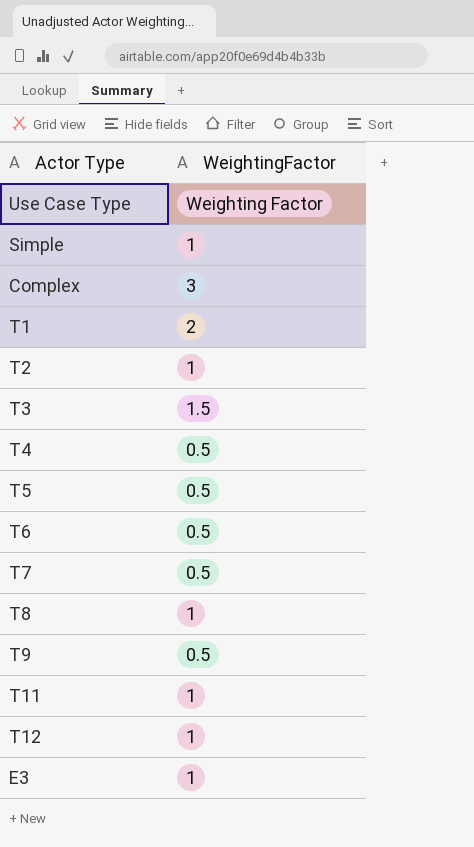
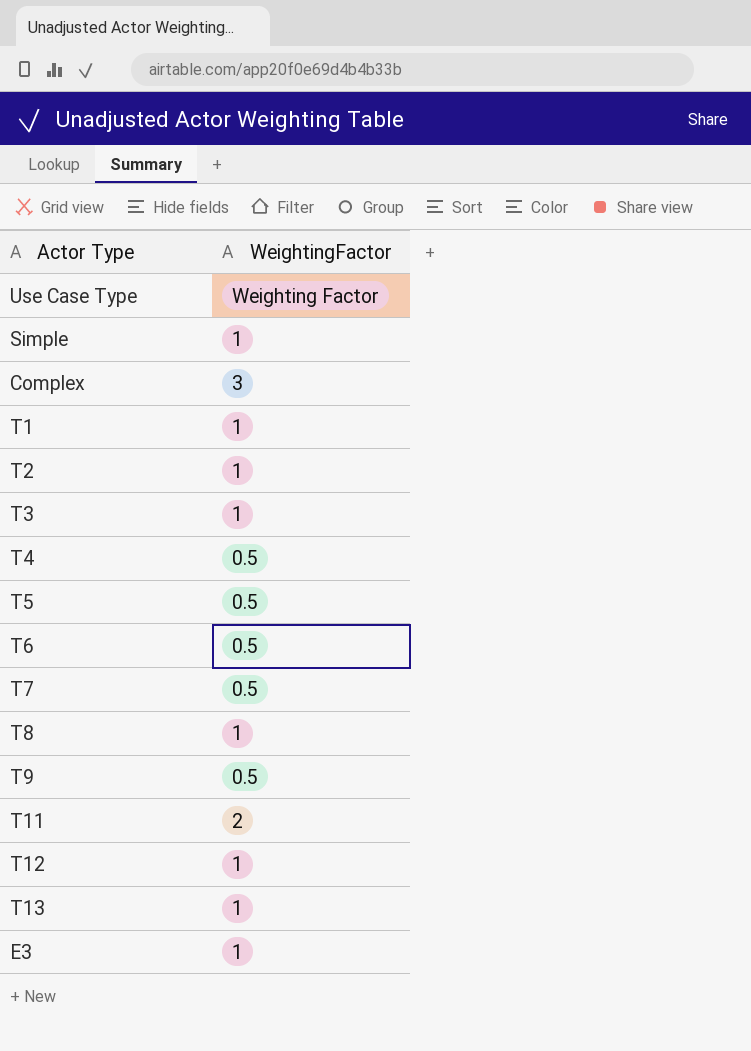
T1 | WeightingFactor: 2 -> 1
T3 | WeightingFactor: 1.5 -> 1
T11 | WeightingFactor: 1 -> 2
row T13: none -> 1

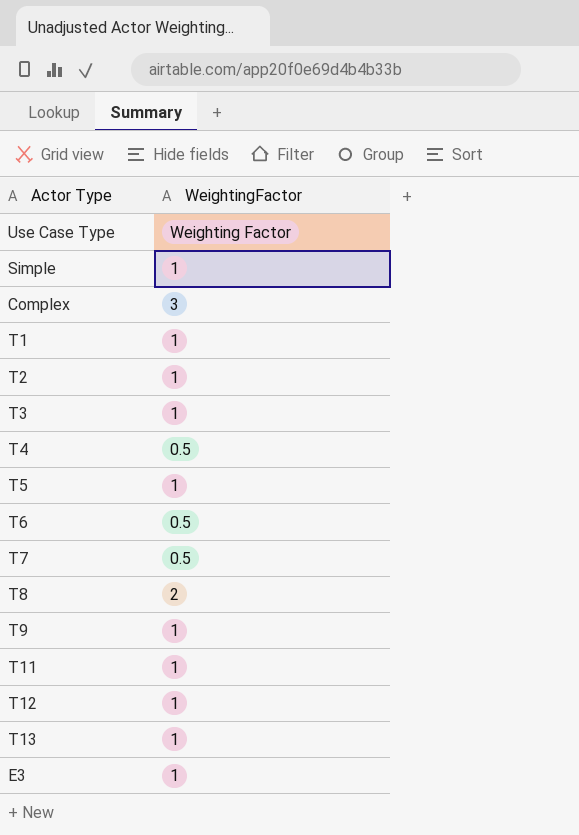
T5 | WeightingFactor: 0.5 -> 1
T8 | WeightingFactor: 1 -> 2
T9 | WeightingFactor: 0.5 -> 1
T11 | WeightingFactor: 2 -> 1

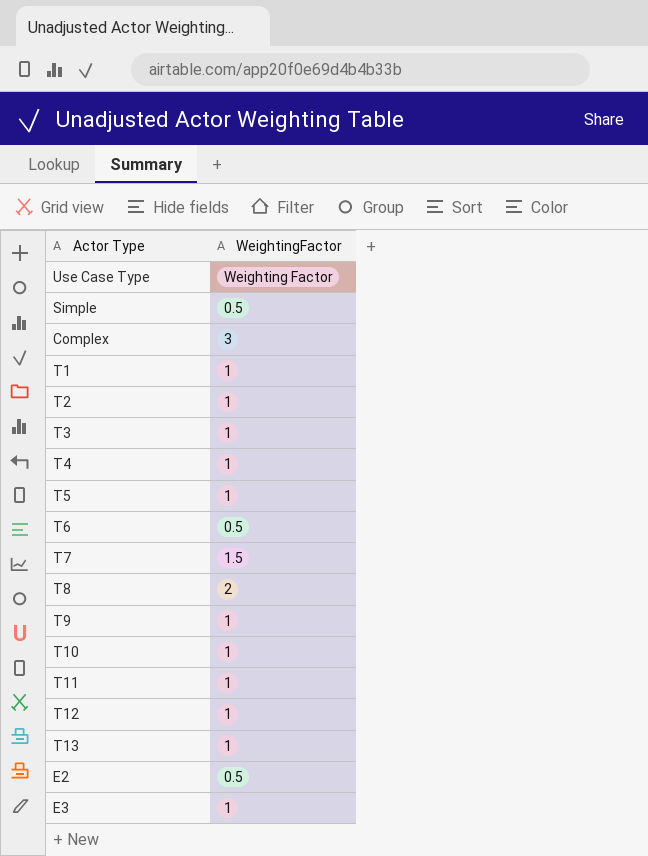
Simple | WeightingFactor: 1 -> 0.5
T4 | WeightingFactor: 0.5 -> 1
T7 | WeightingFactor: 0.5 -> 1.5
row T10: none -> 1
row E2: none -> 0.5

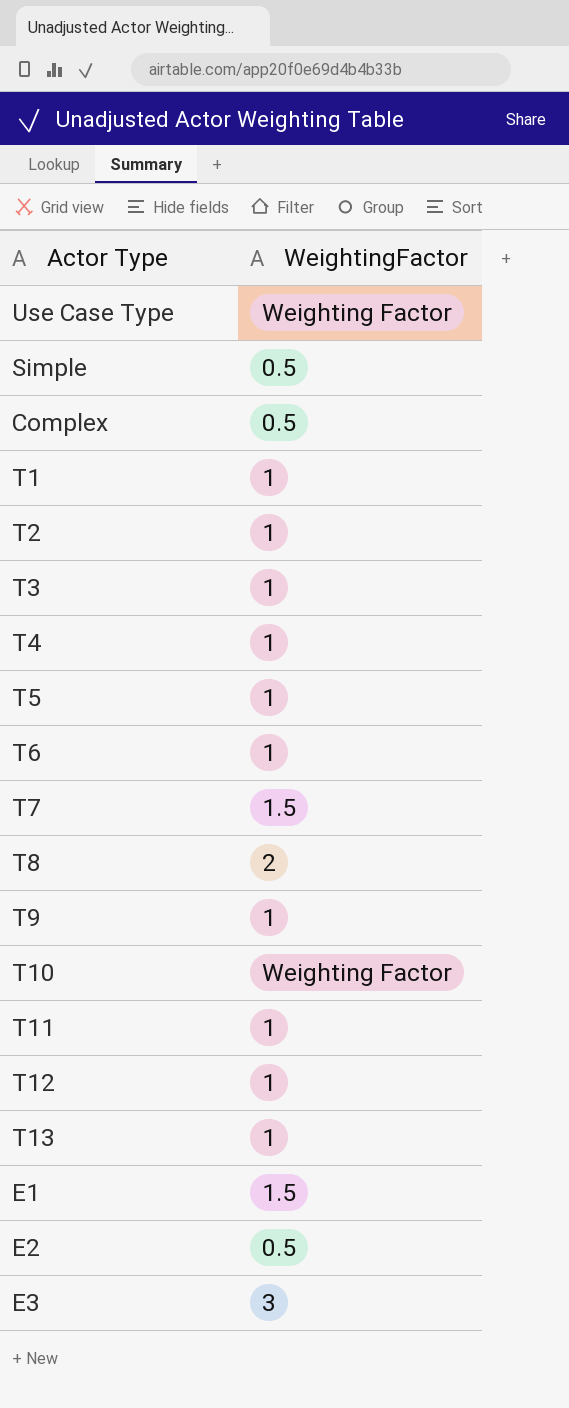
Complex | WeightingFactor: 3 -> 0.5
T6 | WeightingFactor: 0.5 -> 1
T10 | WeightingFactor: 1 -> Weighting Factor
row E1: none -> 1.5
E3 | WeightingFactor: 1 -> 3

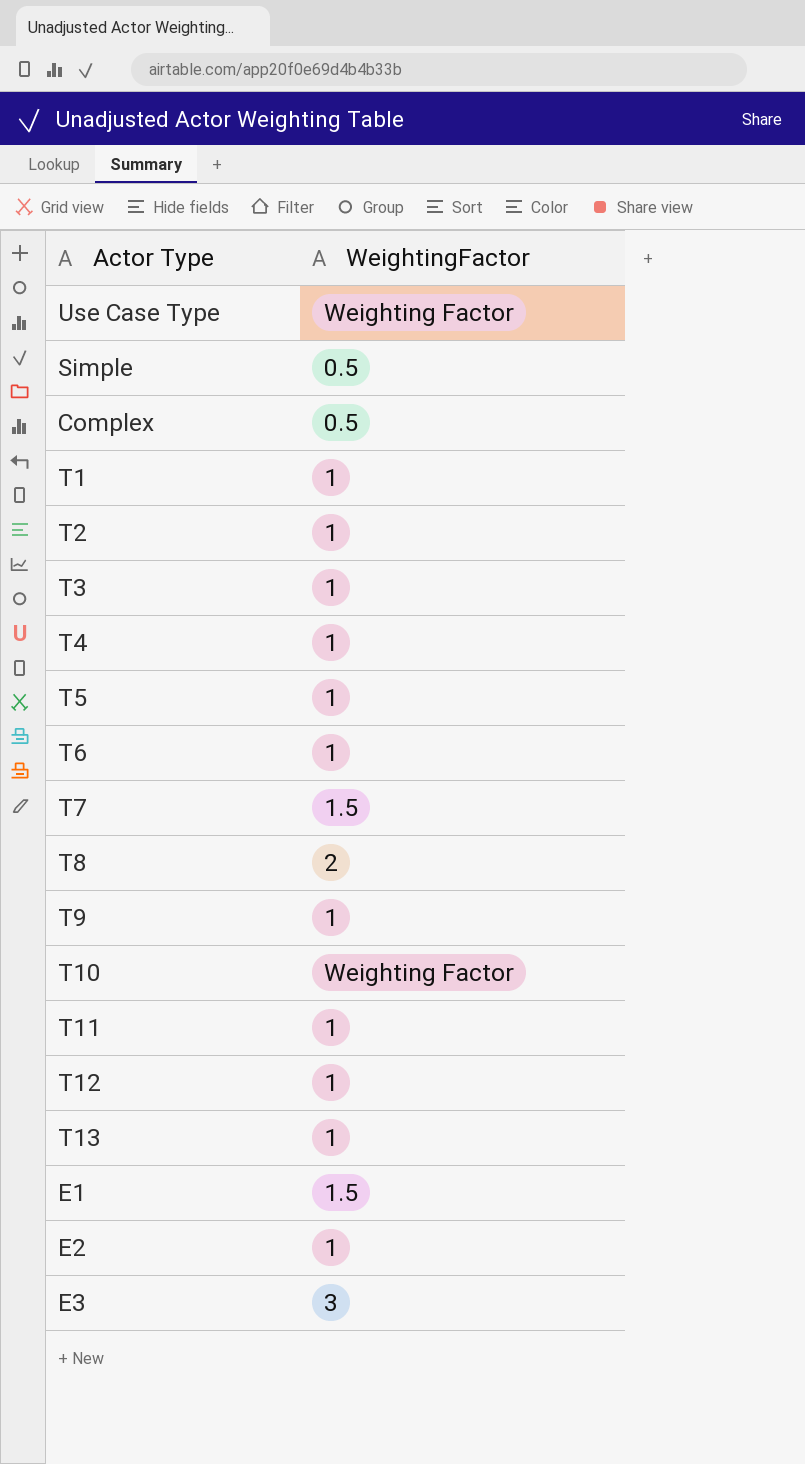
E2 | WeightingFactor: 0.5 -> 1

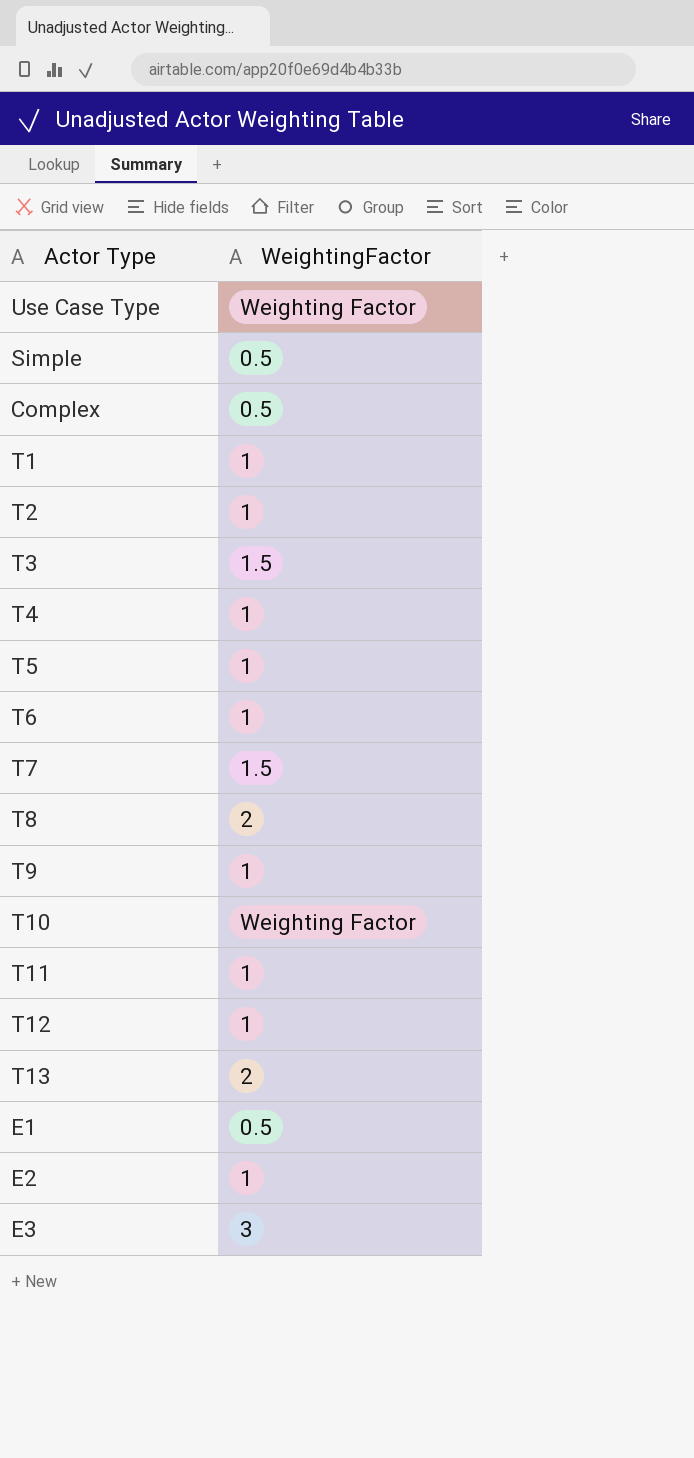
T3 | WeightingFactor: 1 -> 1.5
T13 | WeightingFactor: 1 -> 2
E1 | WeightingFactor: 1.5 -> 0.5

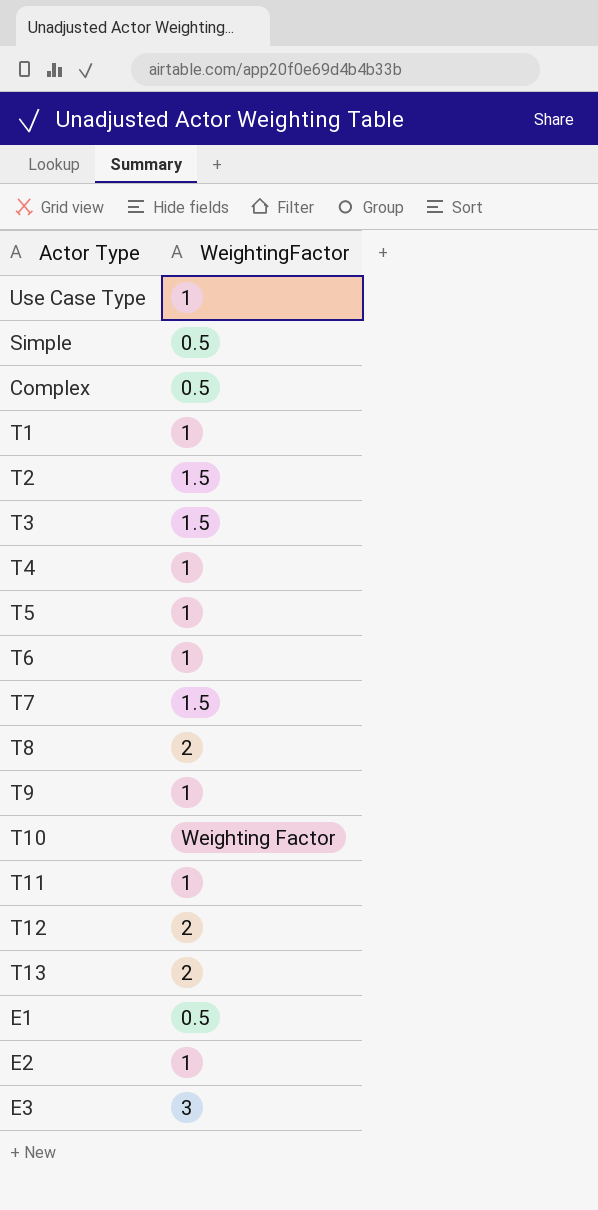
Use Case Type | WeightingFactor: Weighting Factor -> 1
T2 | WeightingFactor: 1 -> 1.5
T12 | WeightingFactor: 1 -> 2

